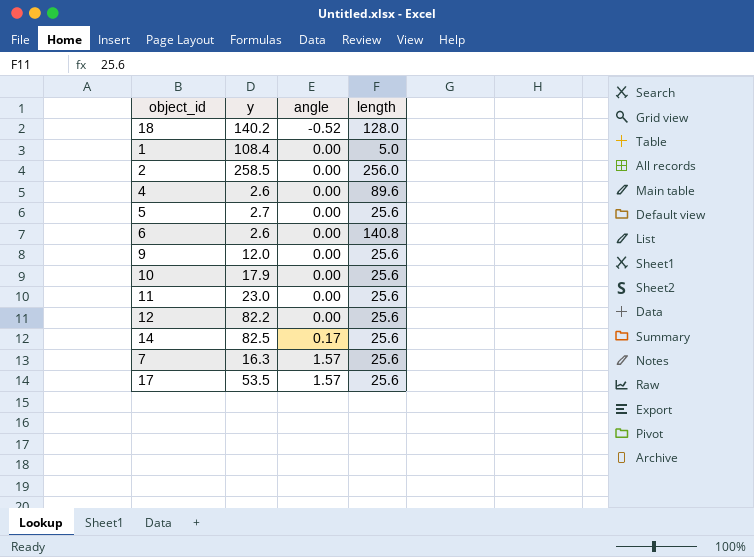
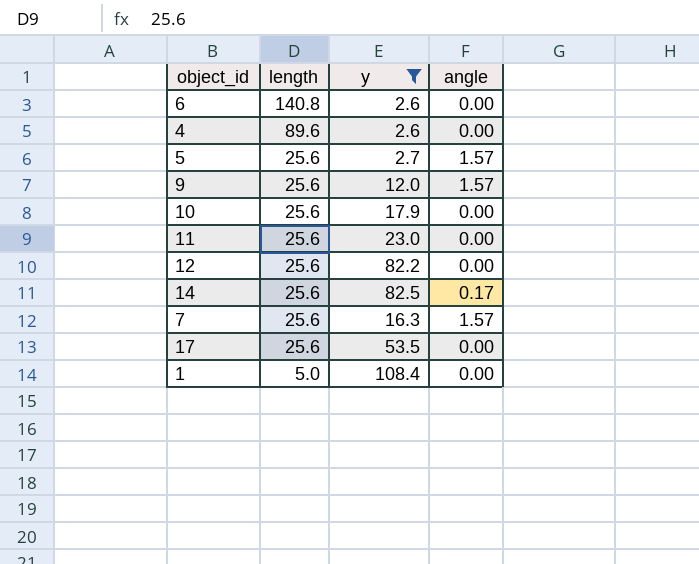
filter: none -> y <= 108.4
row order: angle ascending -> length descending
column length | position: 4 -> 2
5 | angle: 0.00 -> 1.57
9 | angle: 0.00 -> 1.57
17 | angle: 1.57 -> 0.00

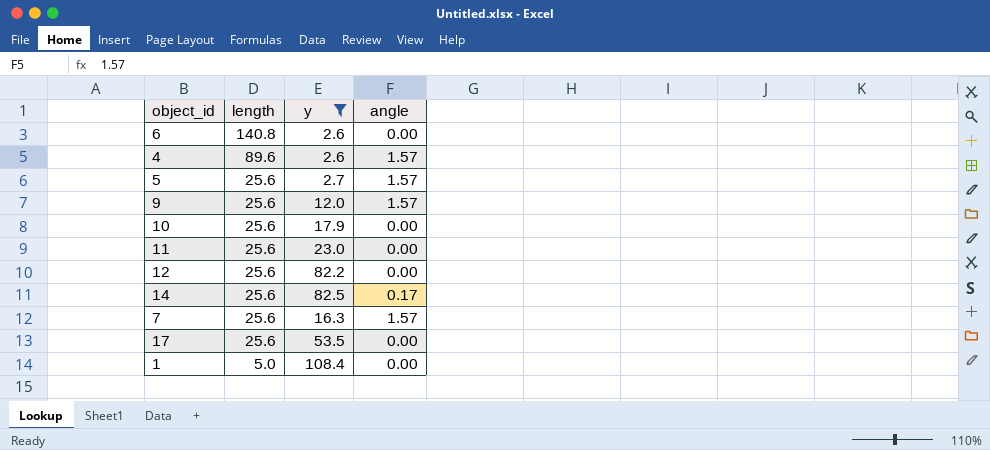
4 | angle: 0.00 -> 1.57

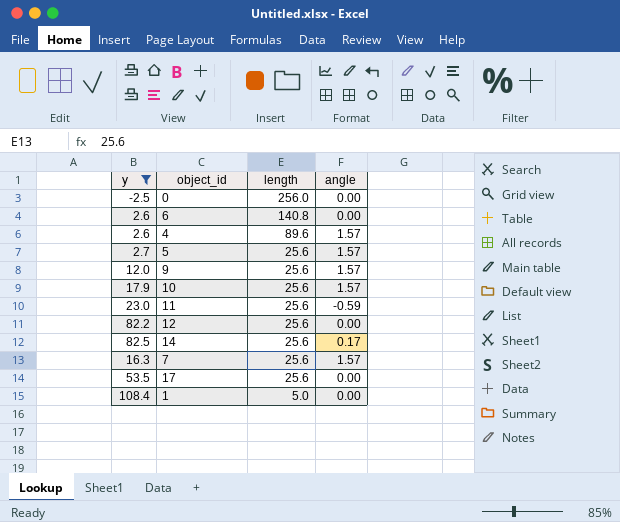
column y | position: 3 -> 1
row 0: none -> -2.5 | 256.0 | 0.00
10 | angle: 0.00 -> 1.57
11 | angle: 0.00 -> -0.59

